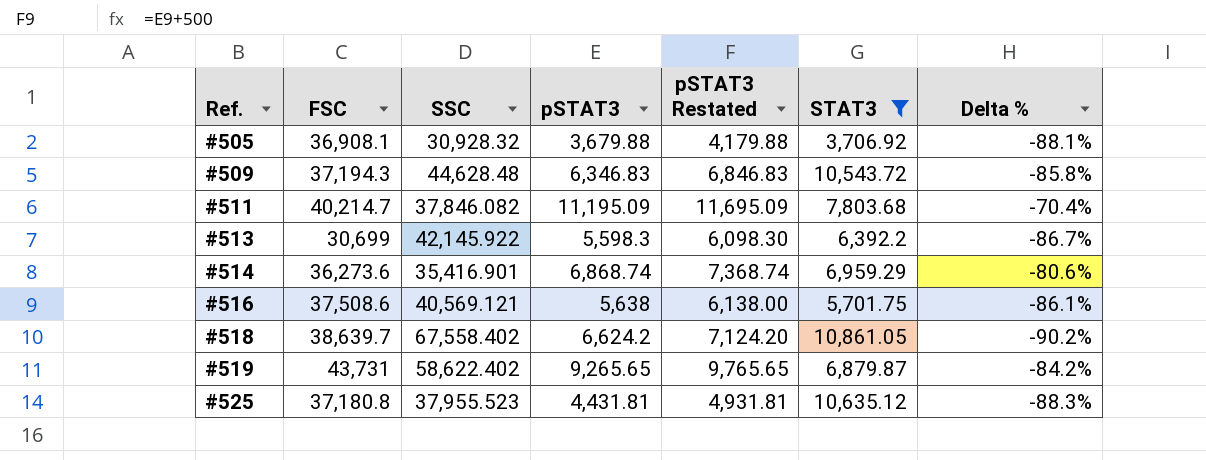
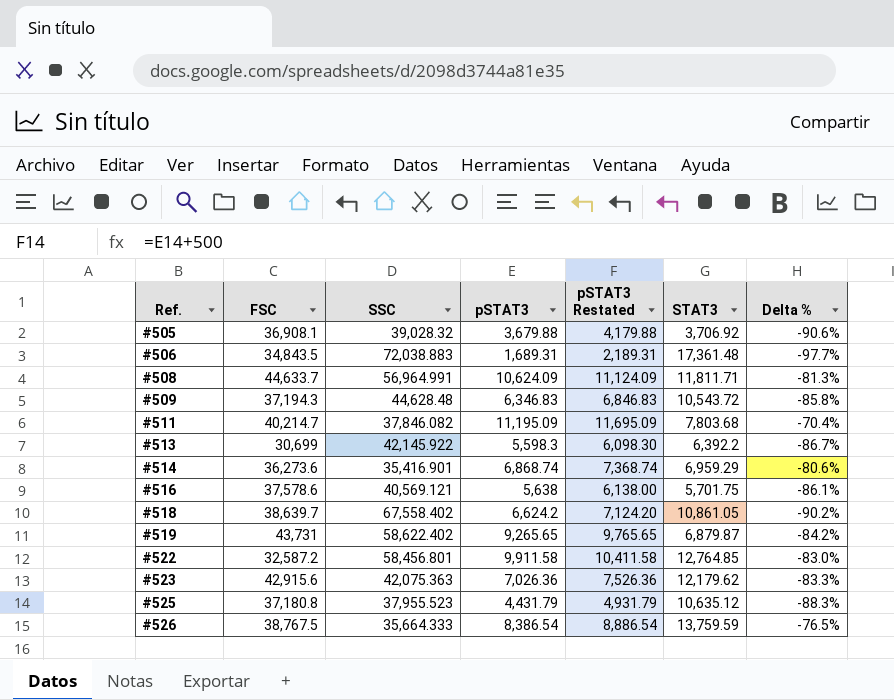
filter: STAT3 <= 10,861.05 -> none
#505 | SSC: 30,928.32 -> 39,028.32
#505 | Delta %: -88.1% -> -90.6%
#516 | FSC: 37,508.6 -> 37,578.6
#525 | pSTAT3: 4,431.81 -> 4,431.79
#525 | pSTAT3 Restated: 4,931.81 -> 4,931.79

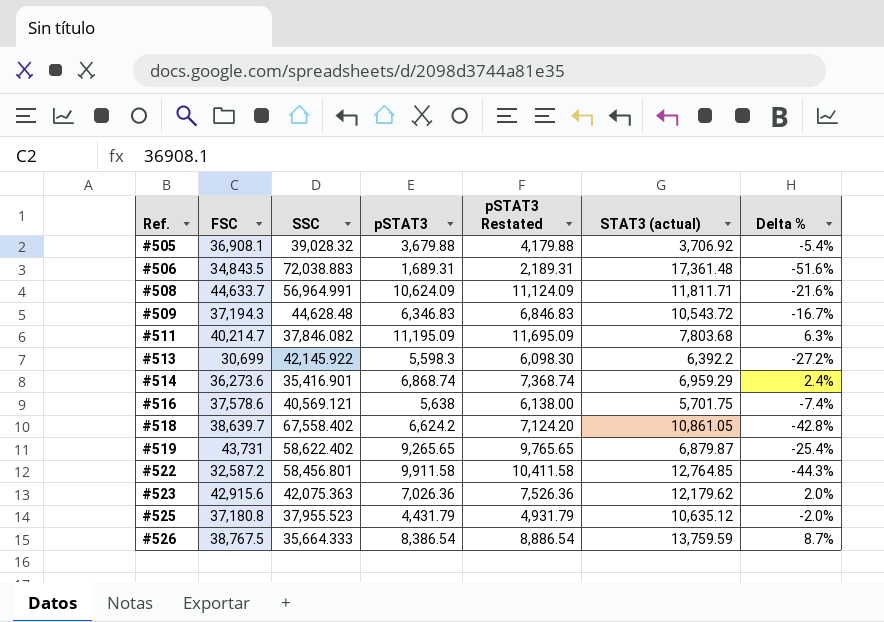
column name: STAT3 -> STAT3 (actual)
column Delta % | formula: ([pSTAT3] - [SSC]) / [SSC] -> ([FSC] - [SSC]) / [SSC]

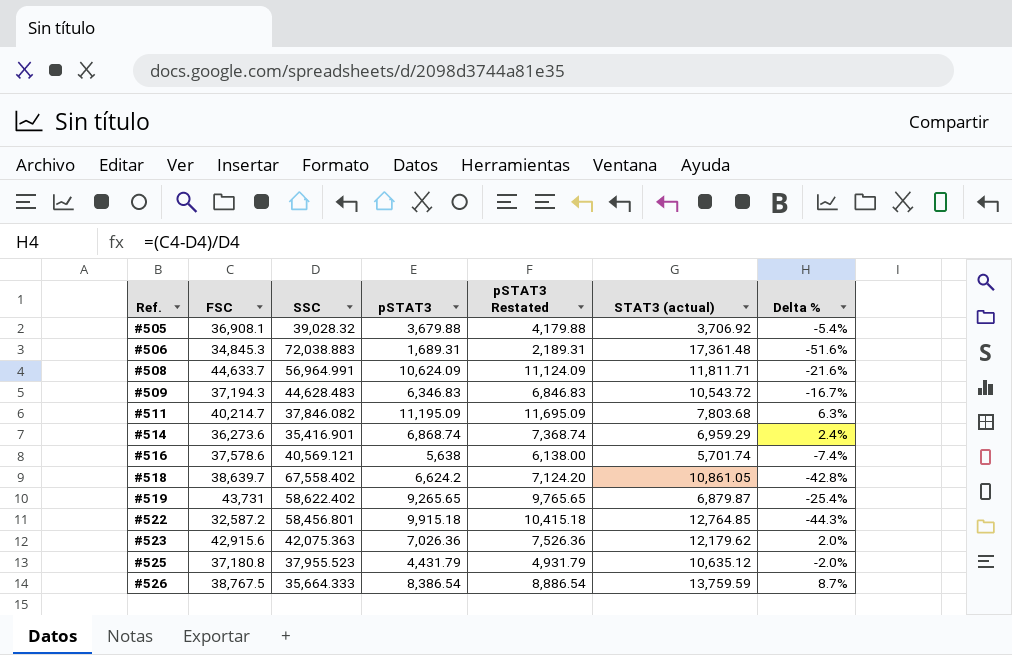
row #513: 30,699 | 42,145.922 | 5,598.3 | 6,098.30 | 6,392.2 | -27.2% -> none
#506 | FSC: 34,843.5 -> 34,845.3
#509 | SSC: 44,628.48 -> 44,628.483
#516 | STAT3 (actual): 5,701.75 -> 5,701.74
#522 | pSTAT3: 9,911.58 -> 9,915.18
#522 | pSTAT3 Restated: 10,411.58 -> 10,415.18

